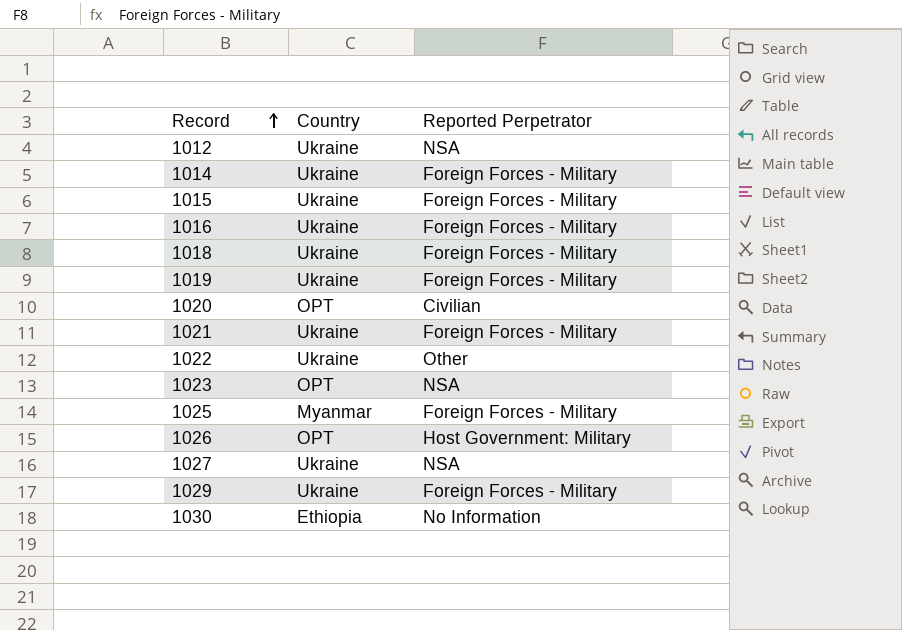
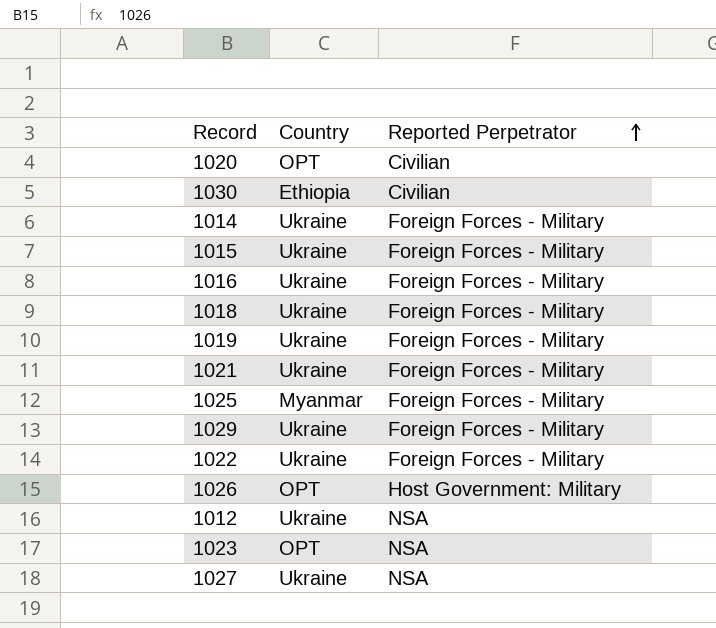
row order: Record ascending -> Reported Perpetrator ascending
1030 | Reported Perpetrator: No Information -> Civilian
1022 | Reported Perpetrator: Other -> Foreign Forces - Military

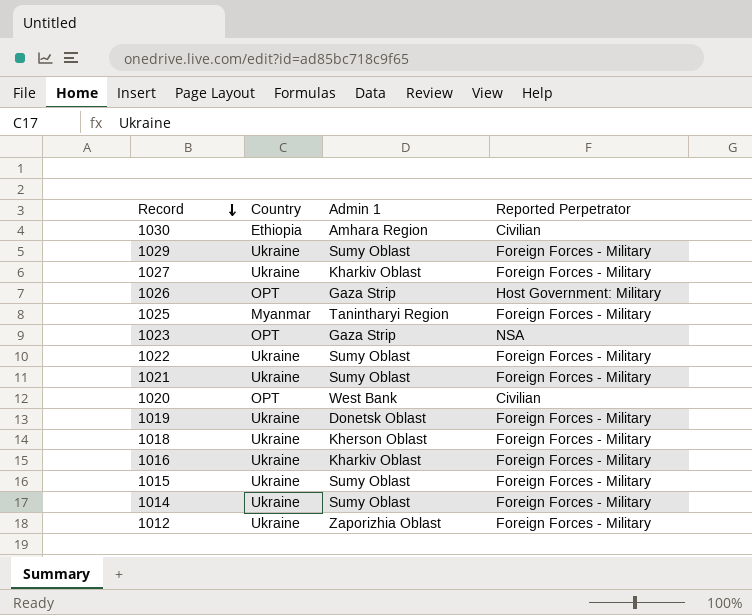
row order: Reported Perpetrator ascending -> Record descending
column Admin 1 | position: none -> 3
1027 | Reported Perpetrator: NSA -> Foreign Forces - Military
1012 | Reported Perpetrator: NSA -> Foreign Forces - Military

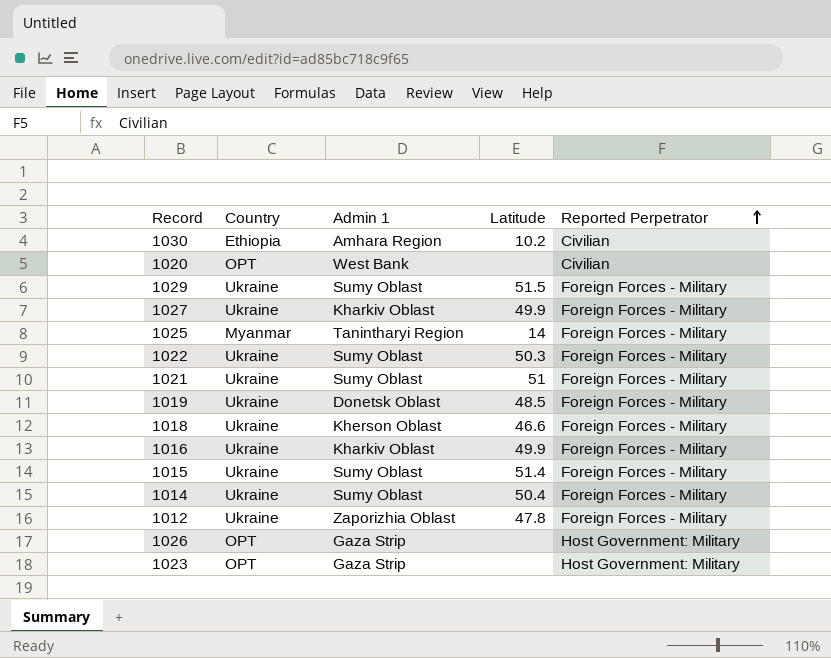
row order: Record descending -> Reported Perpetrator ascending
column Latitude | position: none -> 4
1023 | Reported Perpetrator: NSA -> Host Government: Military

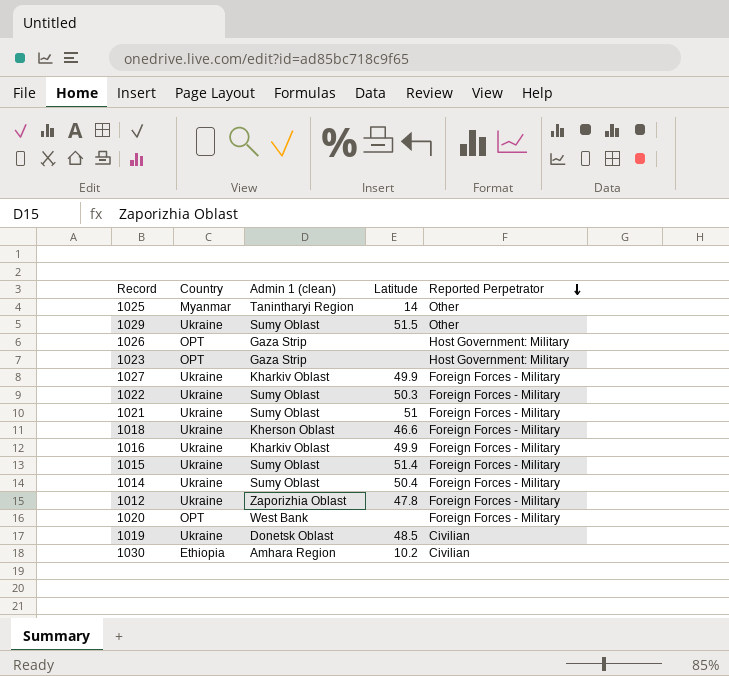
row order: Reported Perpetrator ascending -> Reported Perpetrator descending
column name: Admin 1 -> Admin 1 (clean)
1025 | Reported Perpetrator: Foreign Forces - Military -> Other
1029 | Reported Perpetrator: Foreign Forces - Military -> Other
1020 | Reported Perpetrator: Civilian -> Foreign Forces - Military
1019 | Reported Perpetrator: Foreign Forces - Military -> Civilian

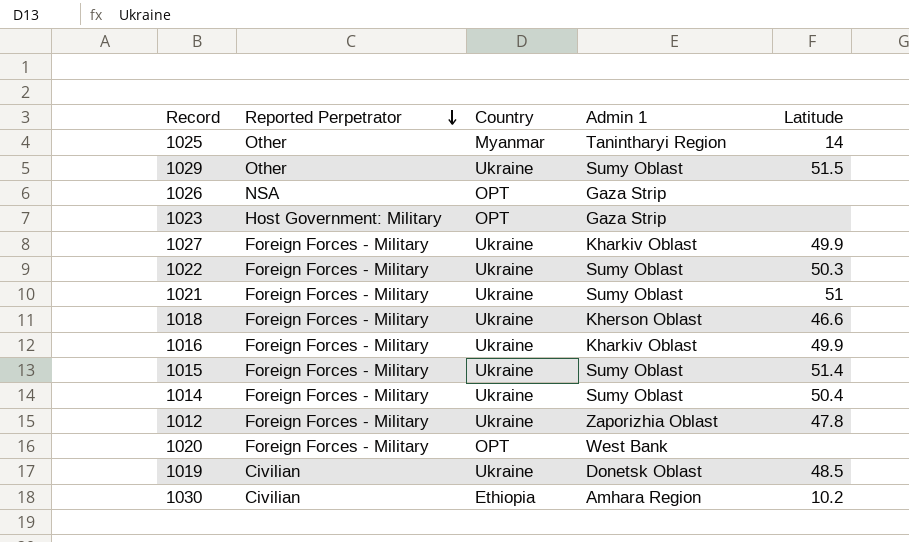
column Reported Perpetrator | position: 5 -> 2
column name: Admin 1 (clean) -> Admin 1
1026 | Reported Perpetrator: Host Government: Military -> NSA

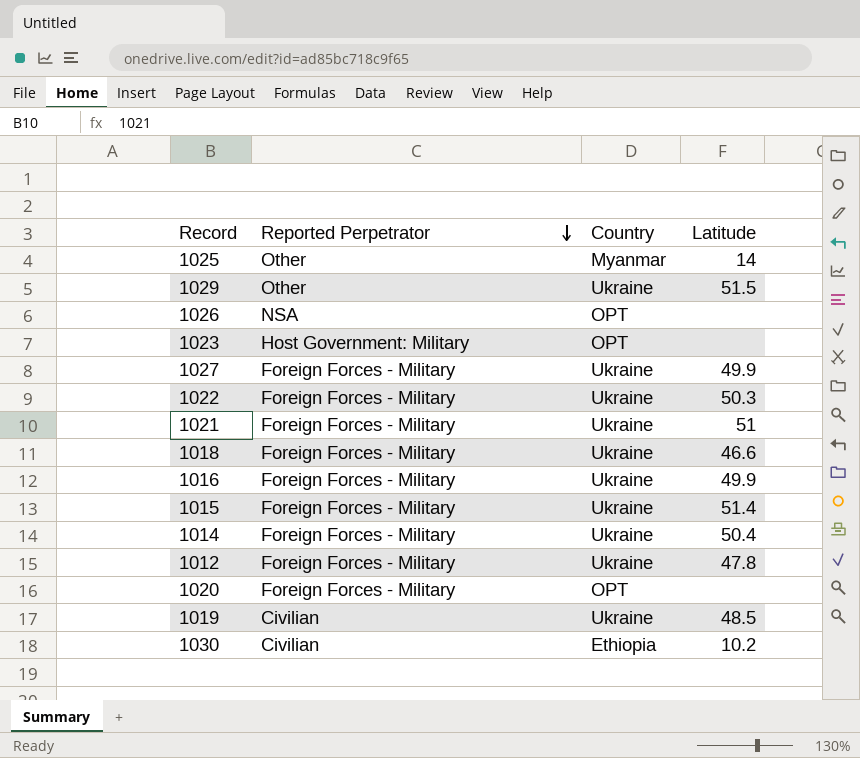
column Admin 1 | position: 4 -> none

